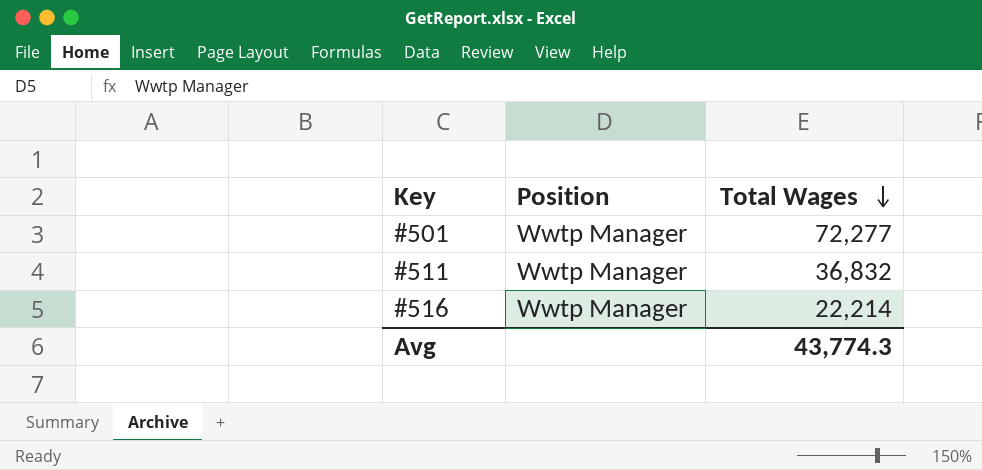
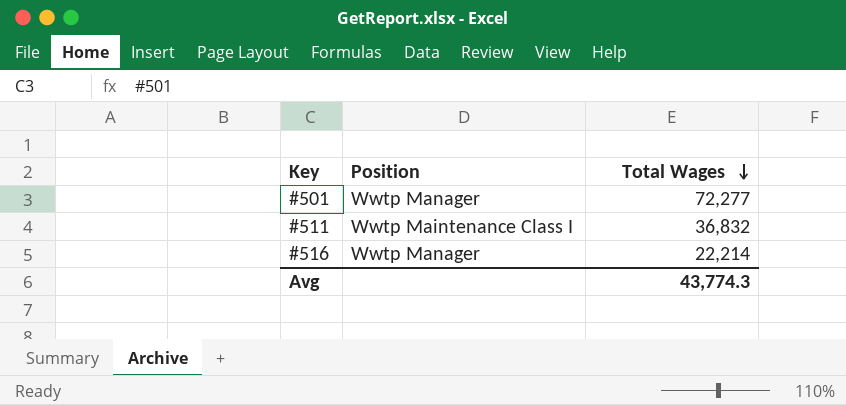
#511 | Position: Wwtp Manager -> Wwtp Maintenance Class I

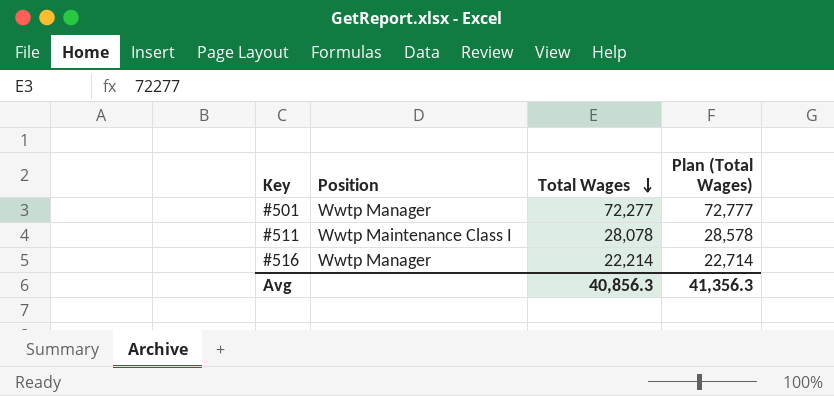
column Plan (Total Wages) | formula: none -> [Total Wages] + 500
#511 | Total Wages: 36,832 -> 28,078
Avg | Total Wages: 43,774.3 -> 40,856.3

